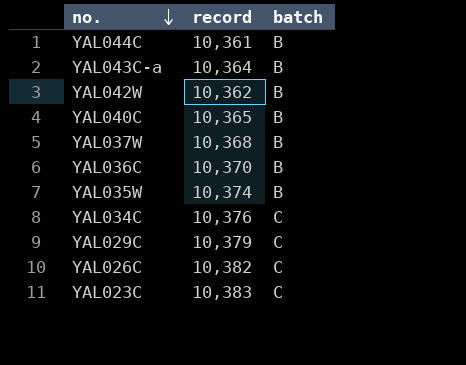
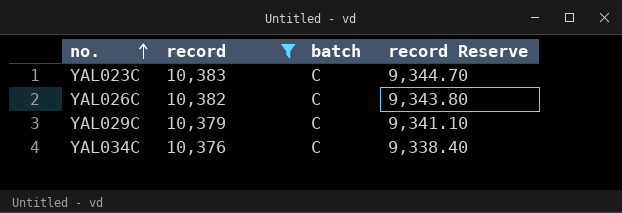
filter: none -> record >= 10,376
row order: no. descending -> no. ascending
column record Reserve | formula: none -> [record] * 0.9

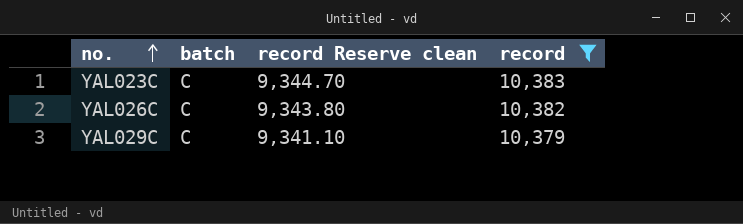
column name: record Reserve -> record Reserve clean
column record | position: 2 -> 4
row YAL034C: 10,376 | C | 9,338.40 -> none

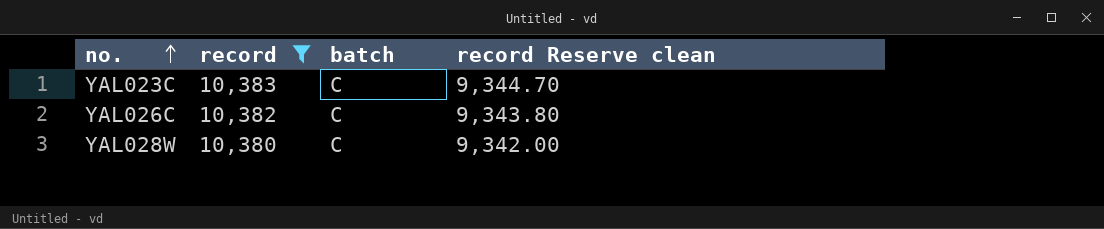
column record | position: 4 -> 2
row YAL029C: C | 9,341.10 | 10,379 -> none
row YAL028W: none -> 10,380 | C | 9,342.00

